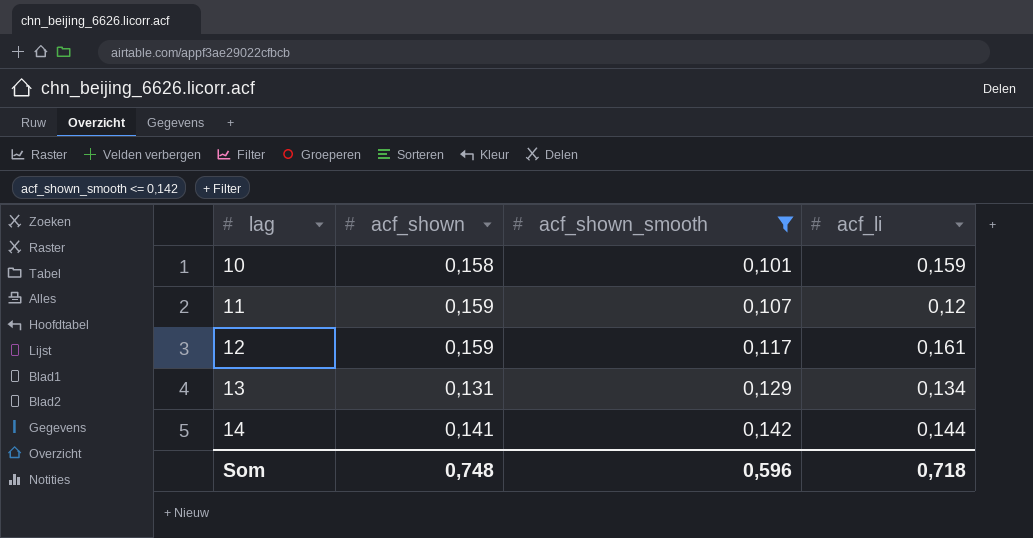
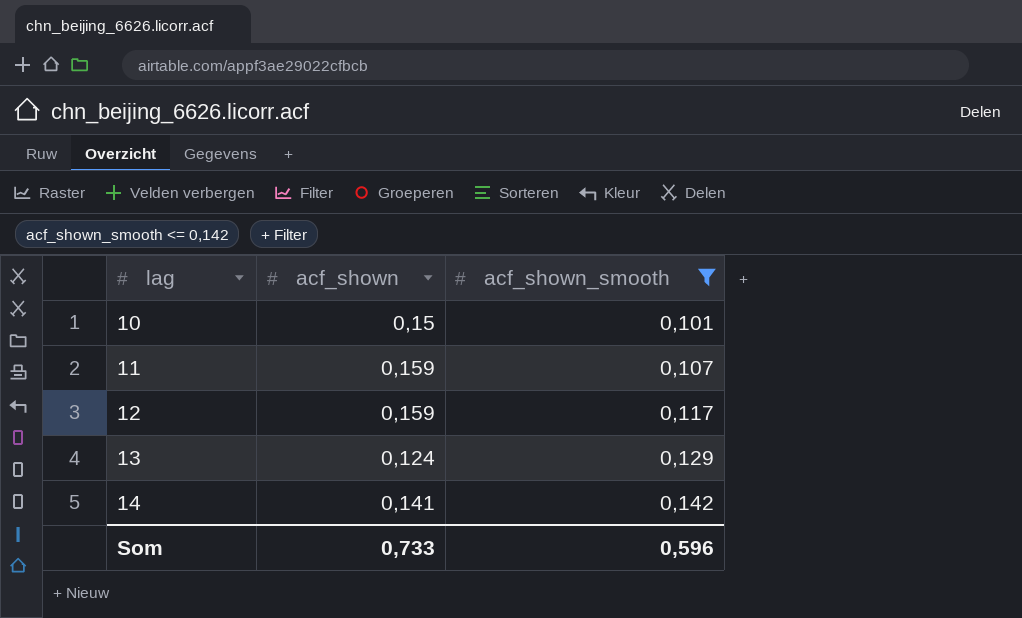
column acf_li | position: 4 -> none
10 | acf_shown: 0,158 -> 0,15
13 | acf_shown: 0,131 -> 0,124
Som | acf_shown: 0,748 -> 0,733

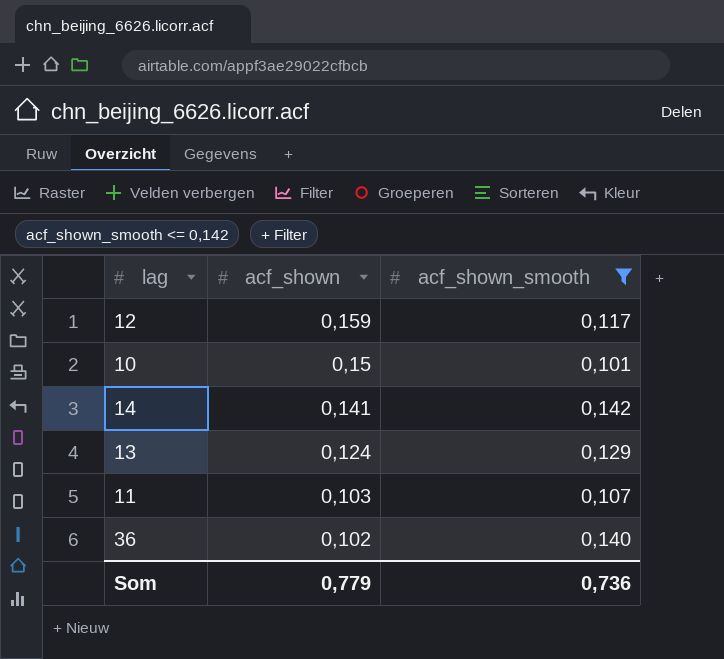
row order: lag ascending -> acf_shown descending
11 | acf_shown: 0,159 -> 0,103
row 36: none -> 0,102 | 0,140
Som | acf_shown: 0,733 -> 0,779
Som | acf_shown_smooth: 0,596 -> 0,736

